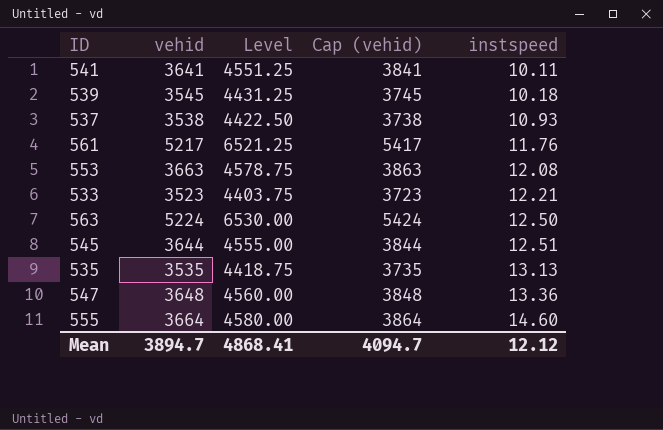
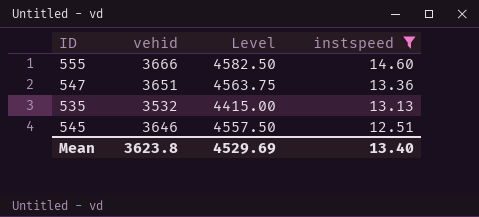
filter: none -> instspeed >= 12.51
row order: instspeed ascending -> instspeed descending
column Cap (vehid) | formula: [vehid] + 200 -> none
555 | vehid: 3664 -> 3666
555 | Level: 4580.00 -> 4582.50
547 | vehid: 3648 -> 3651
547 | Level: 4560.00 -> 4563.75
535 | vehid: 3535 -> 3532
535 | Level: 4418.75 -> 4415.00
545 | vehid: 3644 -> 3646
545 | Level: 4555.00 -> 4557.50
Mean | vehid: 3894.7 -> 3623.8
Mean | Level: 4868.41 -> 4529.69
Mean | instspeed: 12.12 -> 13.40

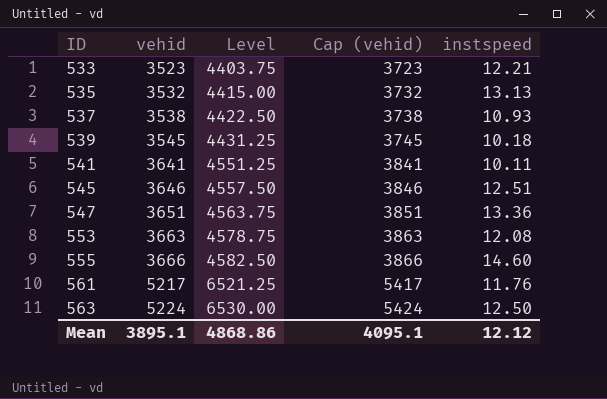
filter: instspeed >= 12.51 -> none
row order: instspeed descending -> ID ascending
column Cap (vehid) | formula: none -> [vehid] + 200
Mean | vehid: 3623.8 -> 3895.1
Mean | Level: 4529.69 -> 4868.86
Mean | instspeed: 13.40 -> 12.12

